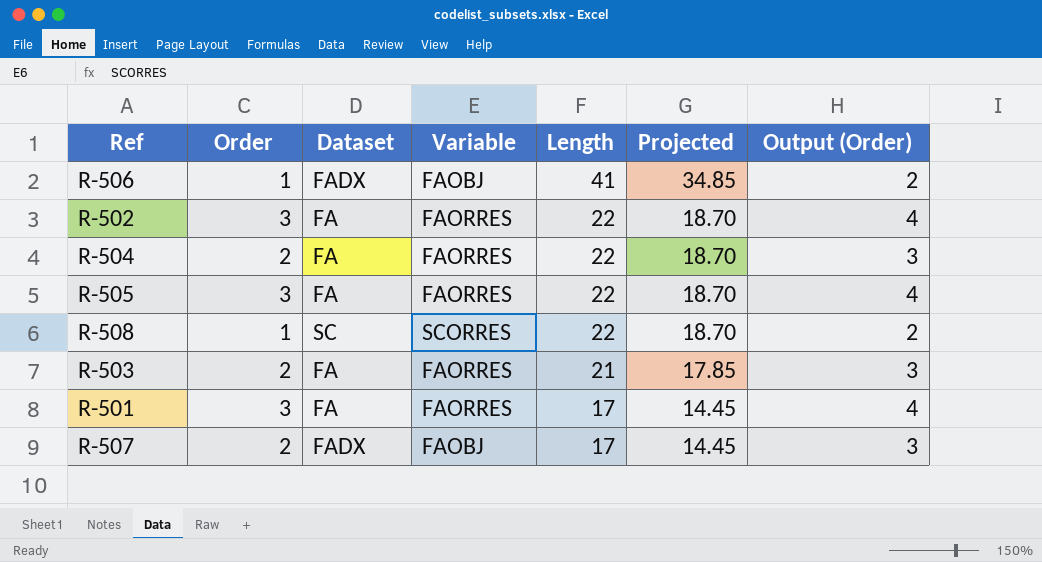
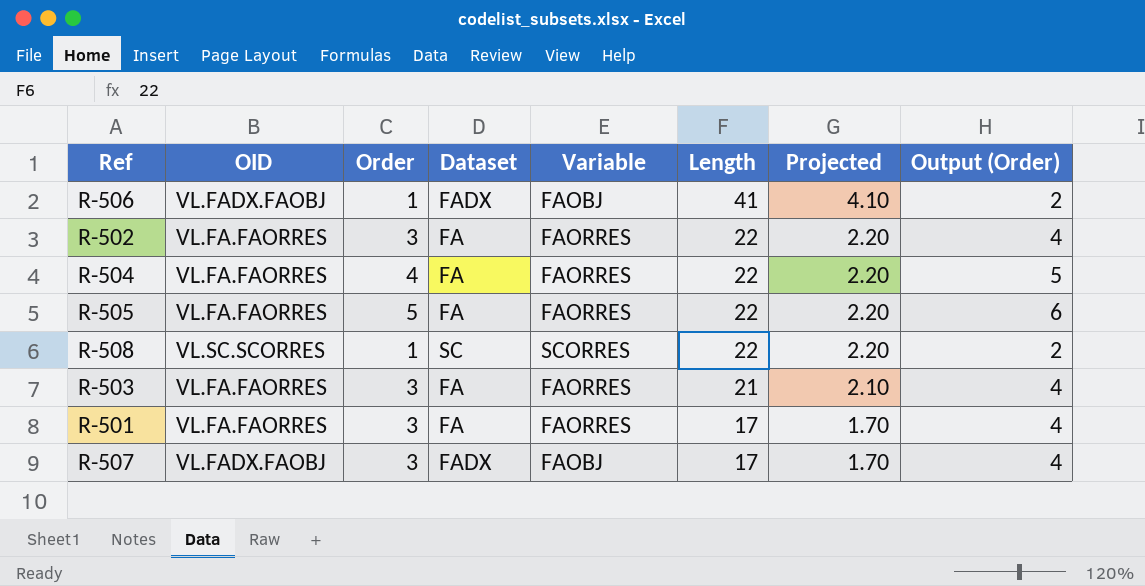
column OID | position: none -> 2
column Projected | formula: [Length] * 0.85 -> [Length] * 0.1
R-504 | Order: 2 -> 4
R-504 | Output (Order): 3 -> 5
R-505 | Order: 3 -> 5
R-505 | Output (Order): 4 -> 6
R-503 | Order: 2 -> 3
R-503 | Output (Order): 3 -> 4
R-507 | Order: 2 -> 3
R-507 | Output (Order): 3 -> 4

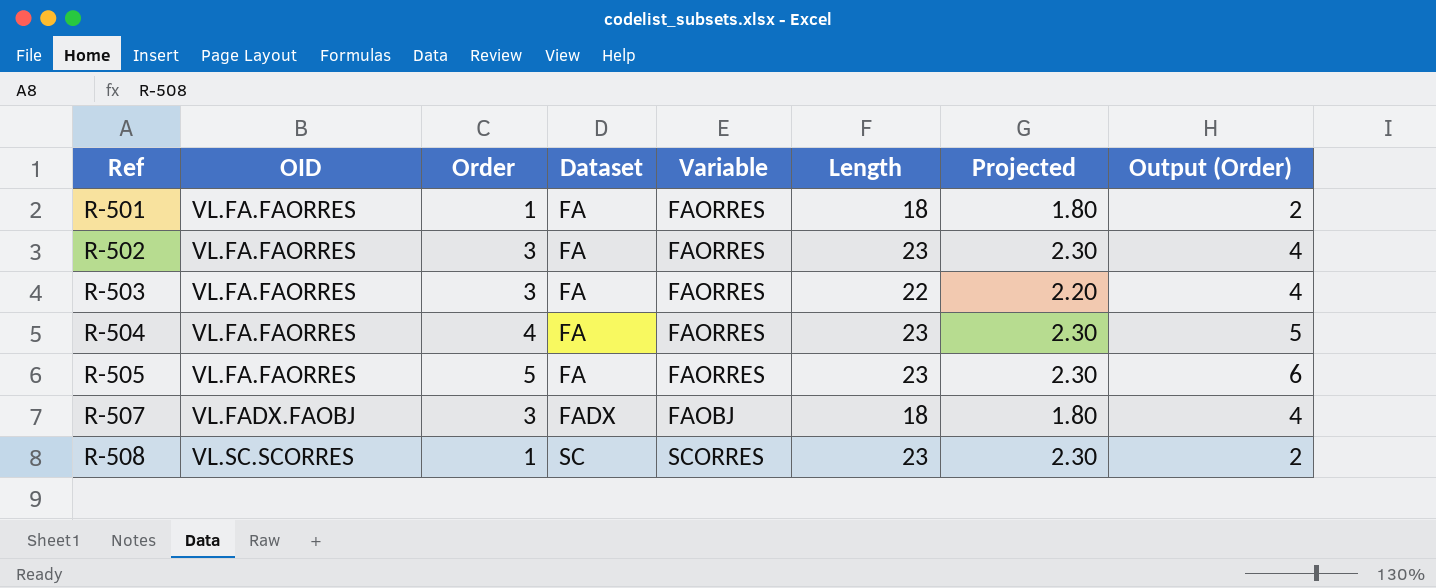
row order: Length descending -> Ref ascending
row R-506: VL.FADX.FAOBJ | 1 | FADX | FAOBJ | 41 | 4.10 | 2 -> none
R-501 | Order: 3 -> 1
R-501 | Length: 17 -> 18
R-501 | Projected: 1.70 -> 1.80
R-501 | Output (Order): 4 -> 2
R-502 | Length: 22 -> 23
R-502 | Projected: 2.20 -> 2.30
R-503 | Length: 21 -> 22
R-503 | Projected: 2.10 -> 2.20
R-504 | Length: 22 -> 23
R-504 | Projected: 2.20 -> 2.30
R-505 | Length: 22 -> 23
R-505 | Projected: 2.20 -> 2.30
R-507 | Length: 17 -> 18
R-507 | Projected: 1.70 -> 1.80
R-508 | Length: 22 -> 23
R-508 | Projected: 2.20 -> 2.30

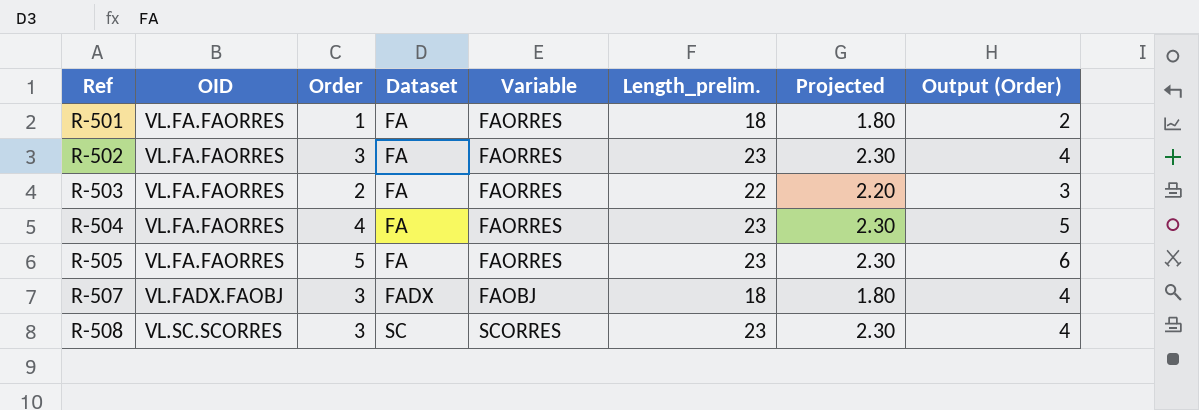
column name: Length -> Length_prelim.
R-503 | Order: 3 -> 2
R-503 | Output (Order): 4 -> 3
R-508 | Order: 1 -> 3
R-508 | Output (Order): 2 -> 4

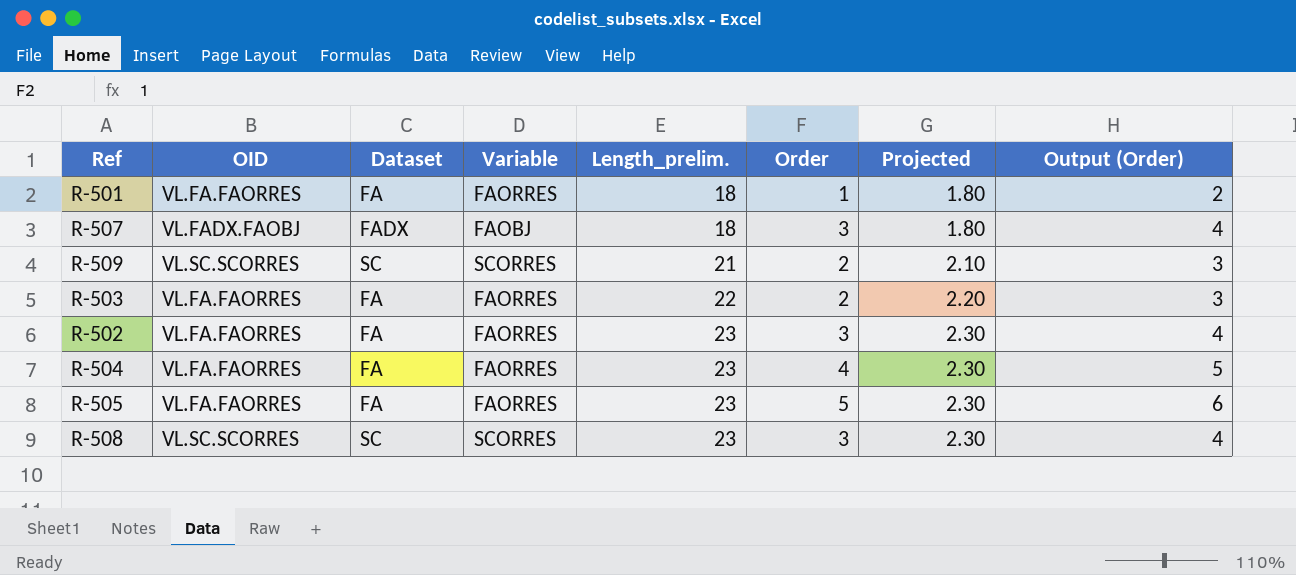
row order: Ref ascending -> Length_prelim. ascending
column Order | position: 3 -> 6
row R-509: none -> VL.SC.SCORRES | SC | SCORRES | 21 | 2 | 2.10 | 3

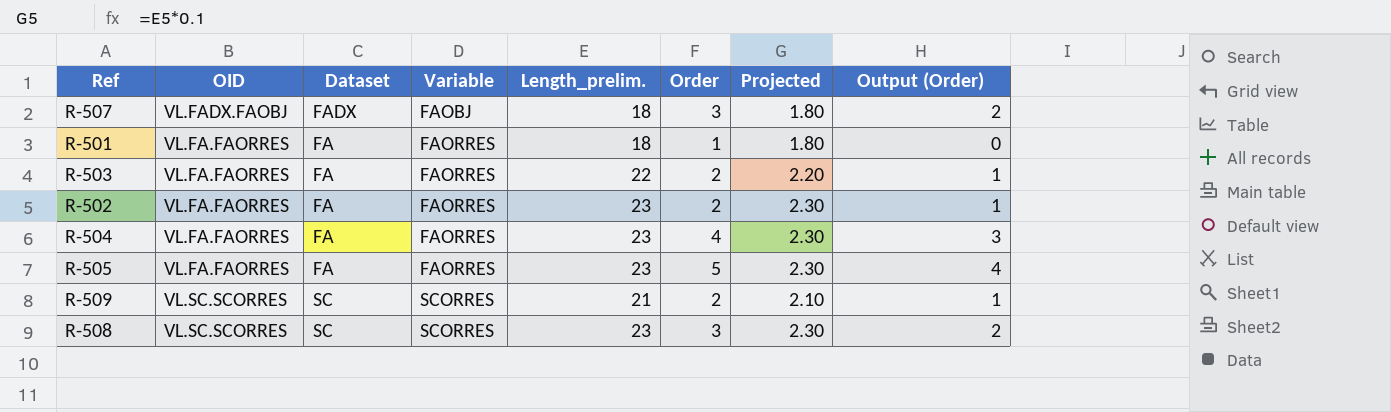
row order: Length_prelim. ascending -> Variable ascending
column Output (Order) | formula: [Order] + 1 -> [Order] - 1
R-502 | Order: 3 -> 2

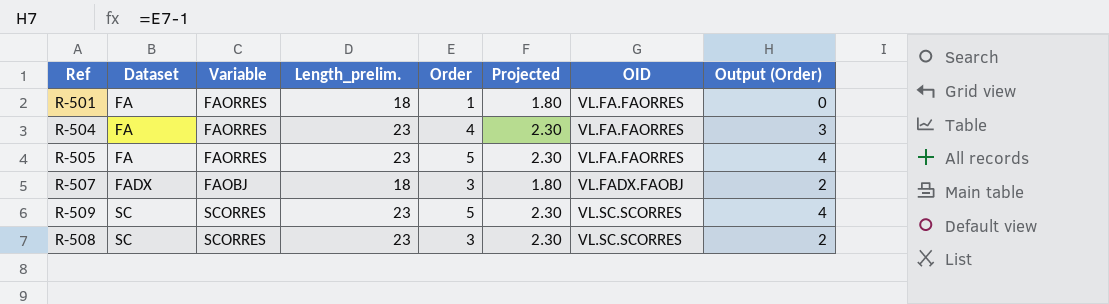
row order: Variable ascending -> Dataset ascending
column OID | position: 2 -> 7
row R-503: VL.FA.FAORRES | FA | FAORRES | 22 | 2 | 2.20 | 1 -> none
row R-502: VL.FA.FAORRES | FA | FAORRES | 23 | 2 | 2.30 | 1 -> none
R-509 | Length_prelim.: 21 -> 23
R-509 | Order: 2 -> 5
R-509 | Projected: 2.10 -> 2.30
R-509 | Output (Order): 1 -> 4

